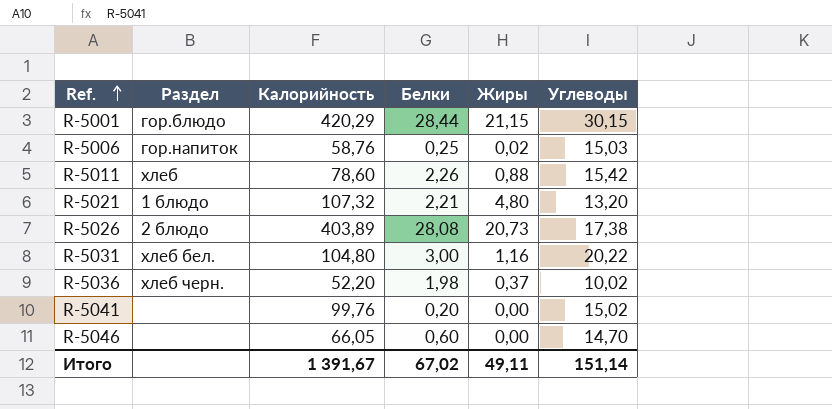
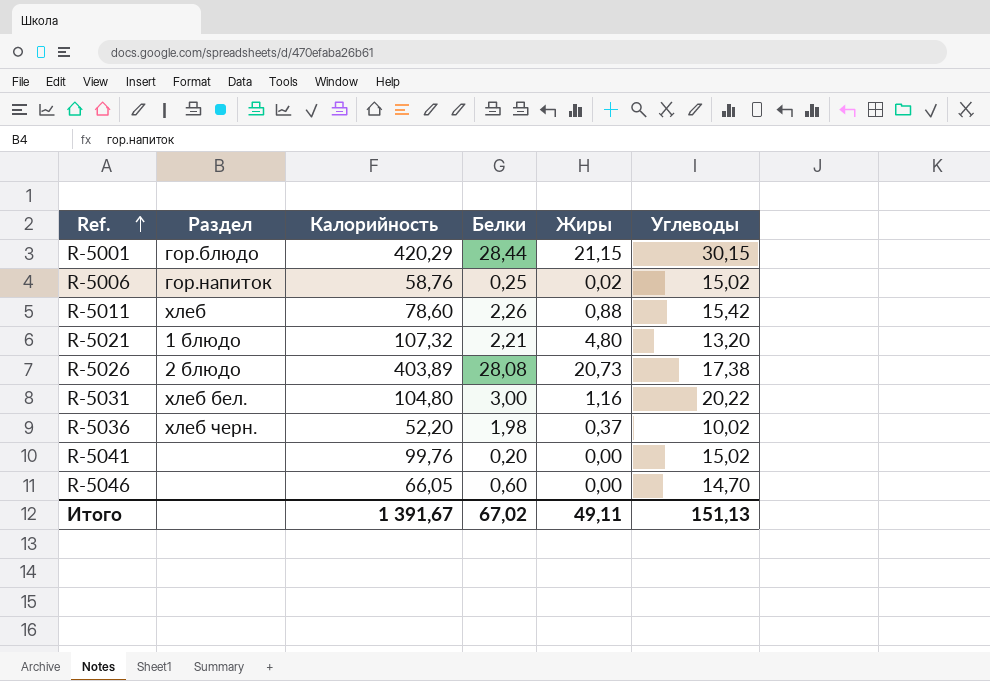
R-5006 | Углеводы: 15,03 -> 15,02
Итого | Углеводы: 151,14 -> 151,13

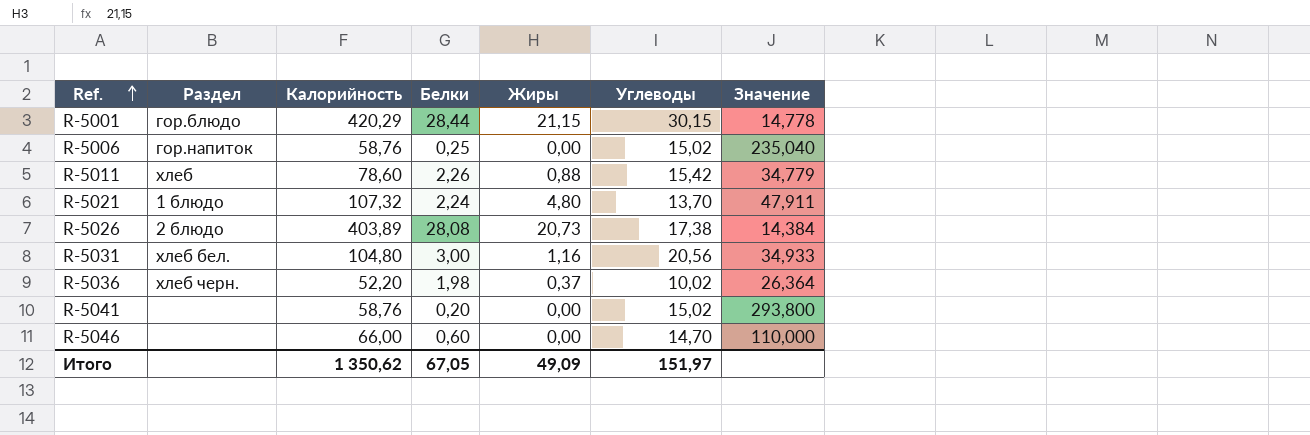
column Значение | formula: none -> [Калорийность] / [Белки]
R-5006 | Жиры: 0,02 -> 0,00
R-5021 | Белки: 2,21 -> 2,24
R-5021 | Углеводы: 13,20 -> 13,70
R-5031 | Углеводы: 20,22 -> 20,56
R-5041 | Калорийность: 99,76 -> 58,76
R-5046 | Калорийность: 66,05 -> 66,00
Итого | Калорийность: 1 391,67 -> 1 350,62
Итого | Белки: 67,02 -> 67,05
Итого | Жиры: 49,11 -> 49,09
Итого | Углеводы: 151,13 -> 151,97

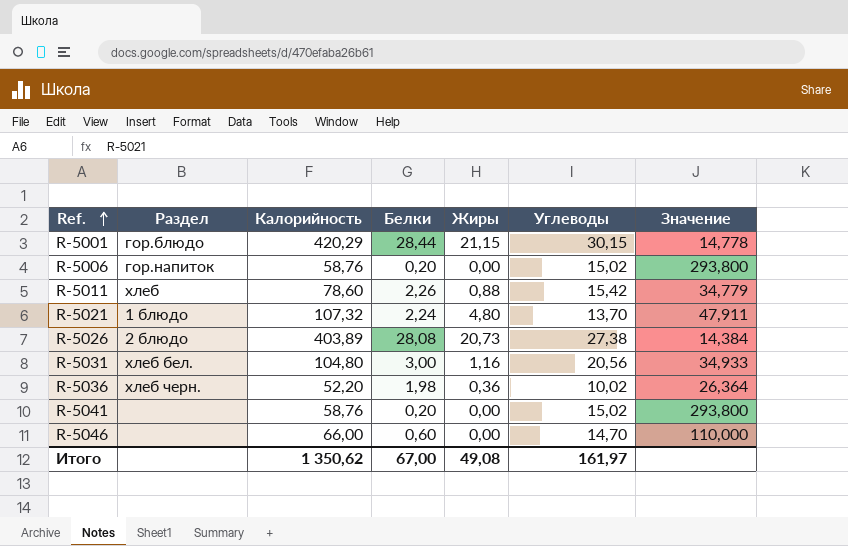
R-5006 | Белки: 0,25 -> 0,20
R-5006 | Значение: 235,040 -> 293,800
R-5026 | Углеводы: 17,38 -> 27,38
R-5036 | Жиры: 0,37 -> 0,36
Итого | Белки: 67,05 -> 67,00
Итого | Жиры: 49,09 -> 49,08
Итого | Углеводы: 151,97 -> 161,97

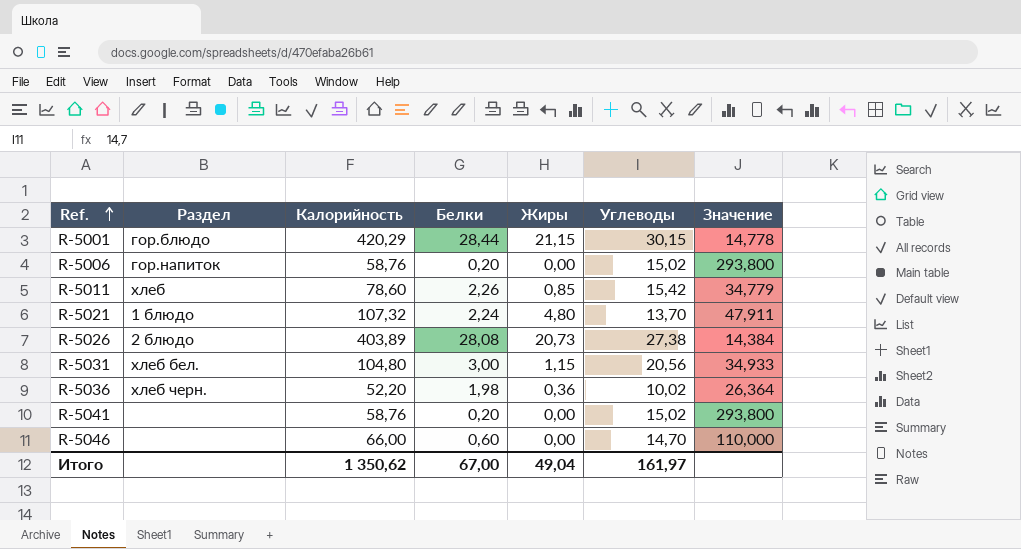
R-5011 | Жиры: 0,88 -> 0,85
R-5031 | Жиры: 1,16 -> 1,15
Итого | Жиры: 49,08 -> 49,04

